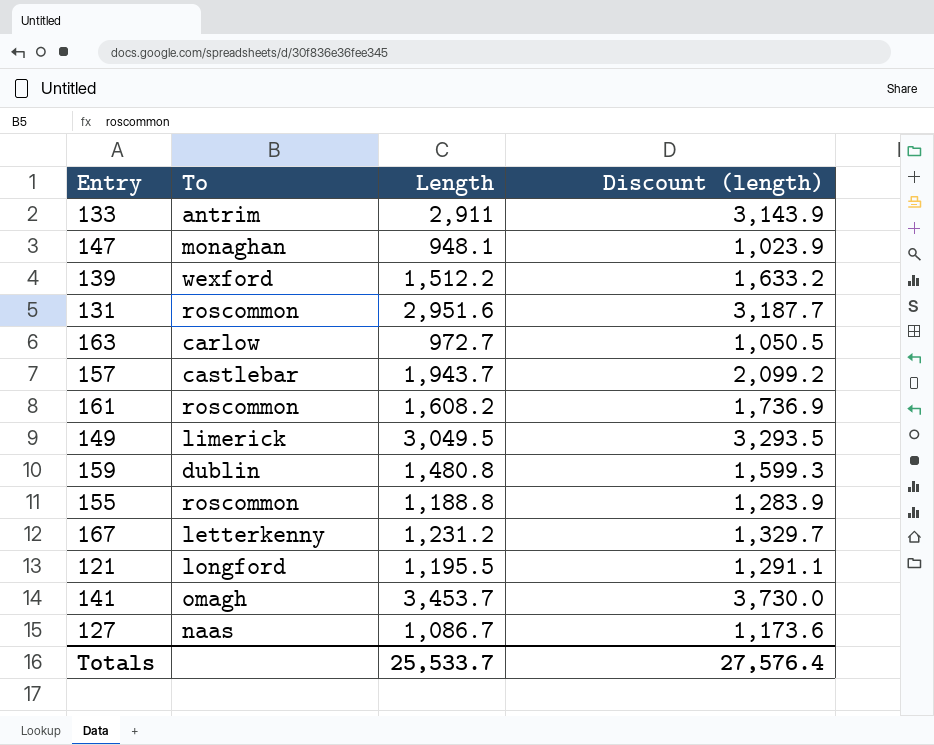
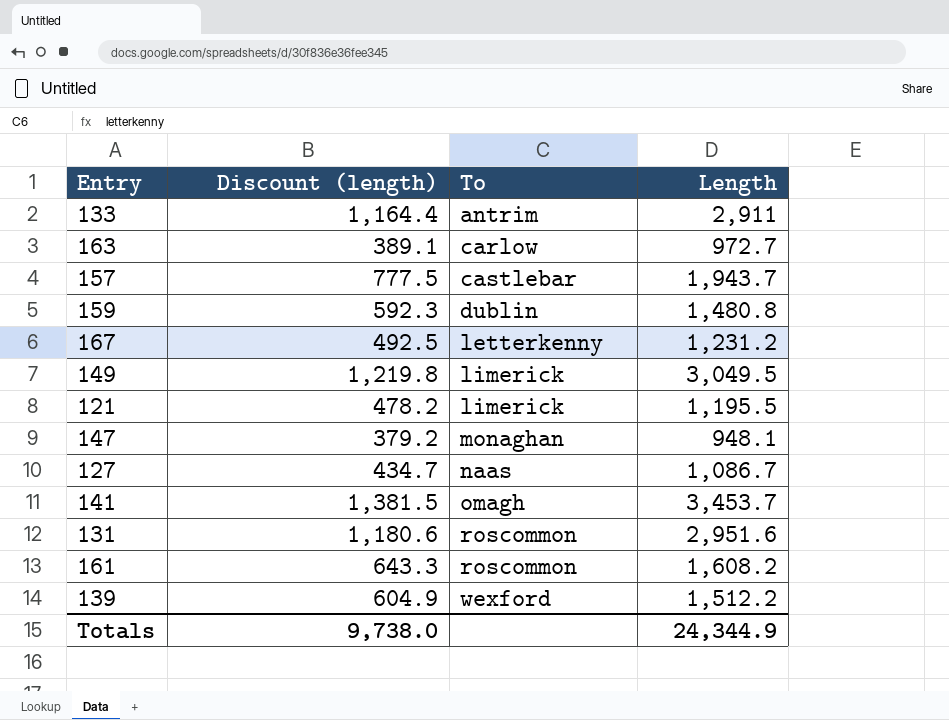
row order: none -> To ascending
column Discount (length) | formula: [Length] * 1.08 -> [Length] * 0.4
column Discount (length) | position: 4 -> 2
row 155: roscommon | 1,188.8 | 1,283.9 -> none
121 | To: longford -> limerick
Totals | Discount (length): 27,576.4 -> 9,738.0
Totals | Length: 25,533.7 -> 24,344.9

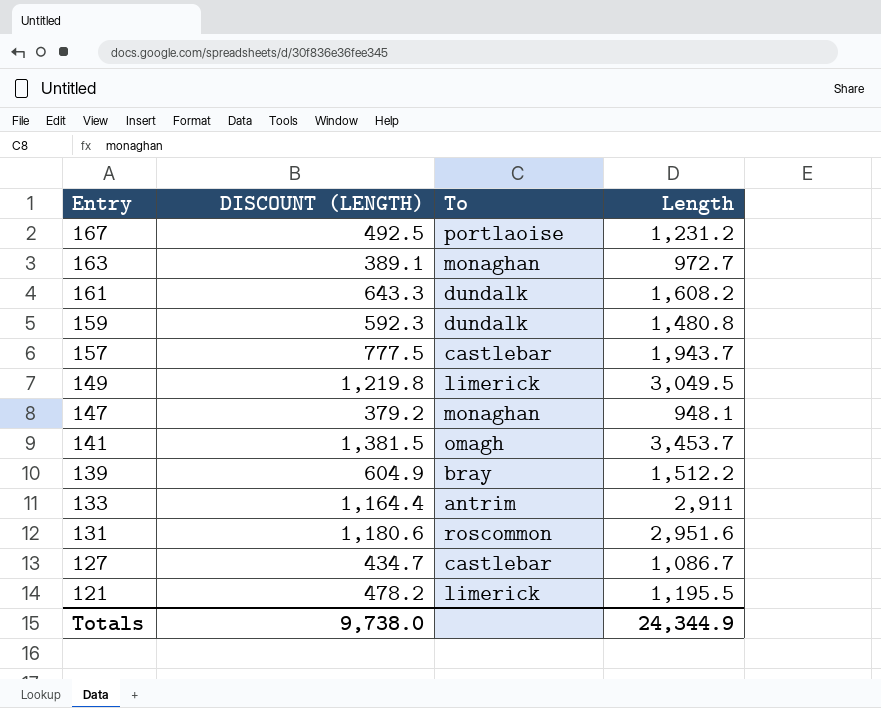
row order: To ascending -> Entry descending
column name: Discount (length) -> DISCOUNT (LENGTH)
167 | To: letterkenny -> portlaoise
163 | To: carlow -> monaghan
161 | To: roscommon -> dundalk
159 | To: dublin -> dundalk
139 | To: wexford -> bray
127 | To: naas -> castlebar

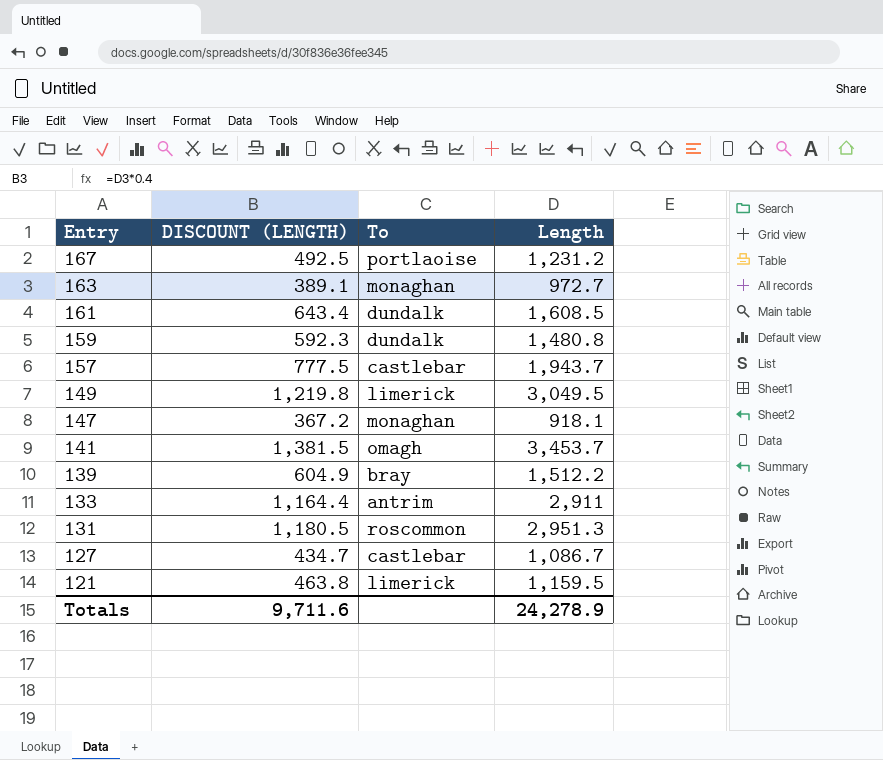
161 | DISCOUNT (LENGTH): 643.3 -> 643.4
161 | Length: 1,608.2 -> 1,608.5
147 | DISCOUNT (LENGTH): 379.2 -> 367.2
147 | Length: 948.1 -> 918.1
131 | DISCOUNT (LENGTH): 1,180.6 -> 1,180.5
131 | Length: 2,951.6 -> 2,951.3
121 | DISCOUNT (LENGTH): 478.2 -> 463.8
121 | Length: 1,195.5 -> 1,159.5
Totals | DISCOUNT (LENGTH): 9,738.0 -> 9,711.6
Totals | Length: 24,344.9 -> 24,278.9

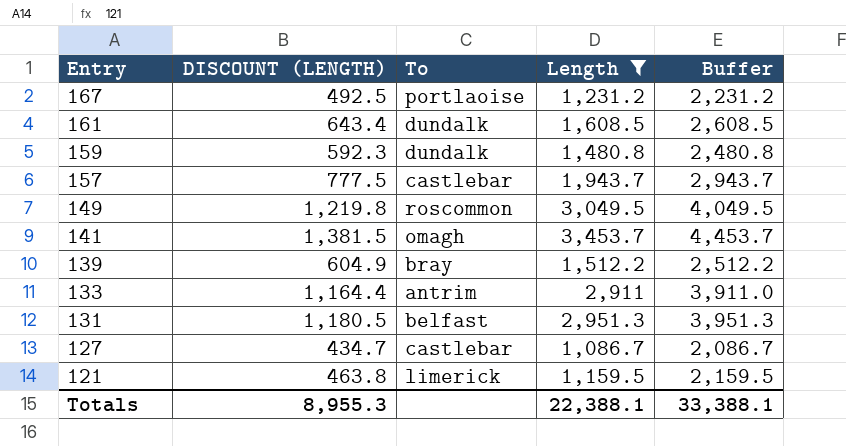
filter: none -> Length >= 1,086.7
column Buffer | formula: none -> [Length] + 1000
149 | To: limerick -> roscommon
131 | To: roscommon -> belfast
Totals | DISCOUNT (LENGTH): 9,711.6 -> 8,955.3
Totals | Length: 24,278.9 -> 22,388.1

